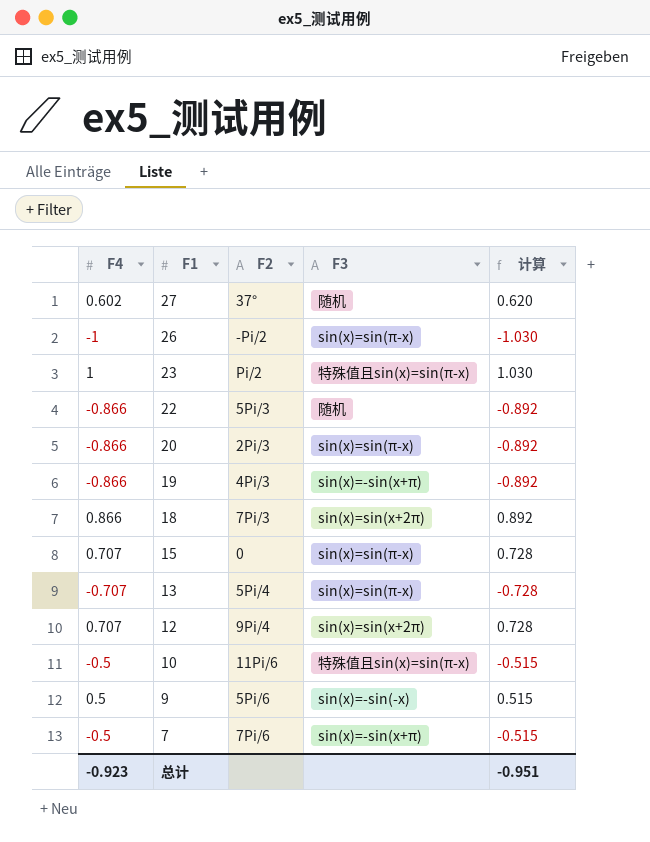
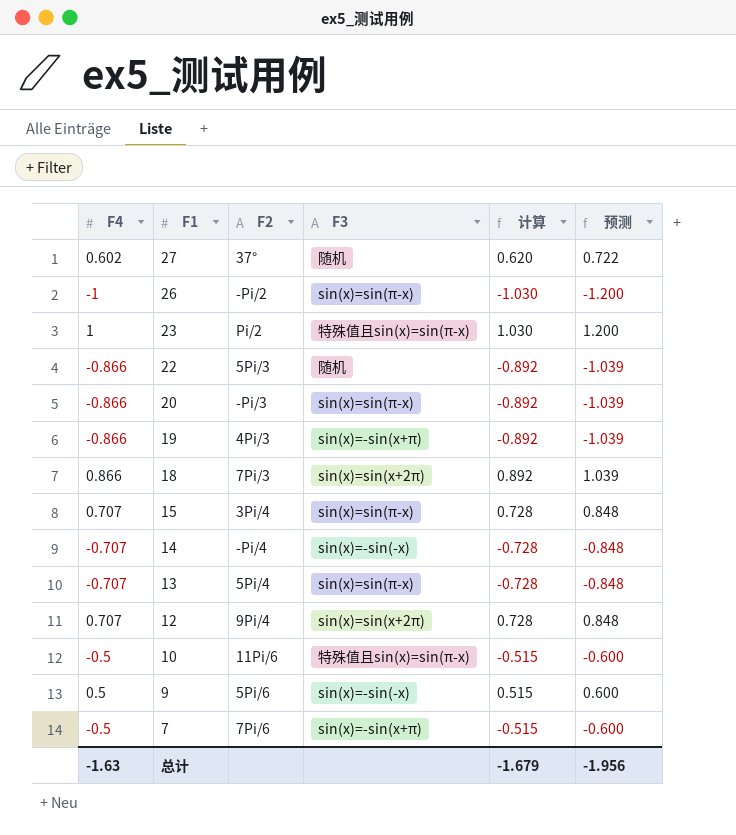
column 预测 | formula: none -> [F4] * 1.2
20 | F2: 2Pi/3 -> -Pi/3
15 | F2: 0 -> 3Pi/4
row 14: none -> -0.707 | -Pi/4 | sin(x)=-sin(-x) | -0.728 | -0.848
总计 | F4: -0.923 -> -1.63
总计 | 计算: -0.951 -> -1.679

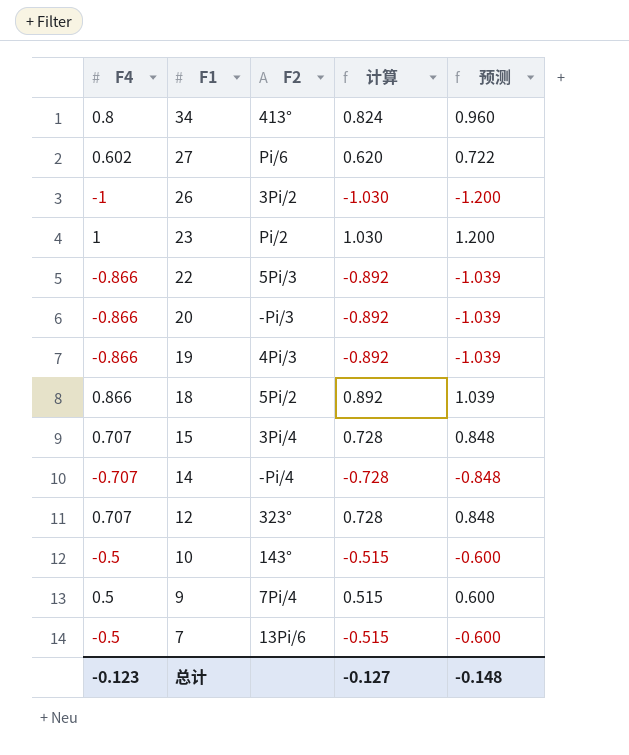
column F3 | position: 4 -> none
row 13: -0.707 | 5Pi/4 | sin(x)=sin(π-x) | -0.728 | -0.848 -> none
row 34: none -> 0.8 | 413° | 0.824 | 0.960
27 | F2: 37° -> Pi/6
26 | F2: -Pi/2 -> 3Pi/2
18 | F2: 7Pi/3 -> 5Pi/2
12 | F2: 9Pi/4 -> 323°
10 | F2: 11Pi/6 -> 143°
9 | F2: 5Pi/6 -> 7Pi/4
7 | F2: 7Pi/6 -> 13Pi/6
总计 | F4: -1.63 -> -0.123
总计 | 计算: -1.679 -> -0.127
总计 | 预测: -1.956 -> -0.148

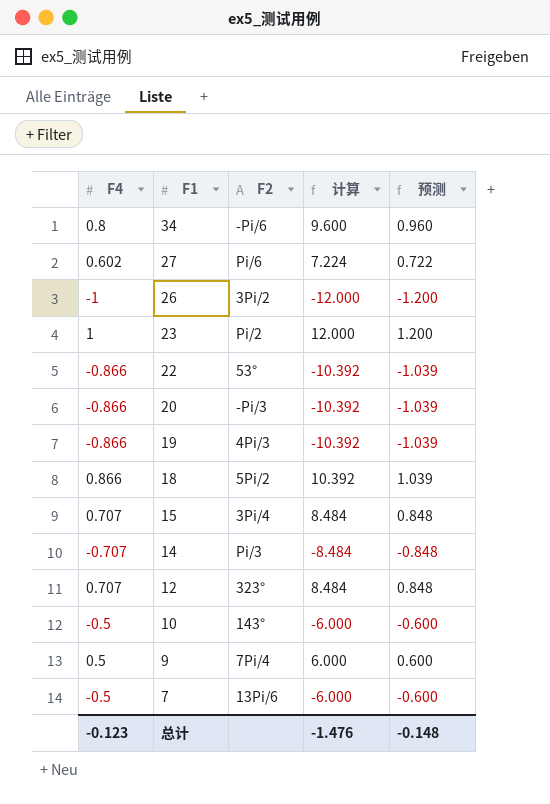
column 计算 | formula: [F4] * 1.03 -> [F4] * 12
34 | F2: 413° -> -Pi/6
22 | F2: 5Pi/3 -> 53°
14 | F2: -Pi/4 -> Pi/3
总计 | 计算: -0.127 -> -1.476

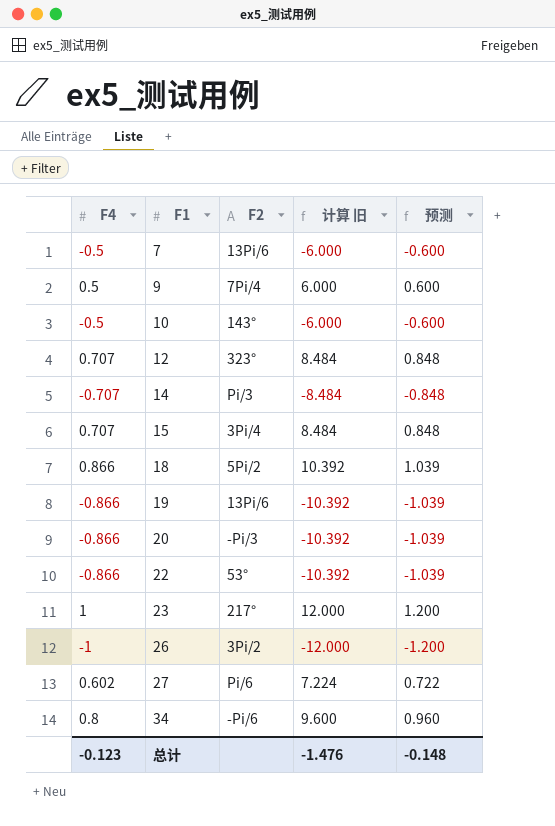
row order: F1 descending -> F1 ascending
column name: 计算 -> 计算 旧
19 | F2: 4Pi/3 -> 13Pi/6
23 | F2: Pi/2 -> 217°

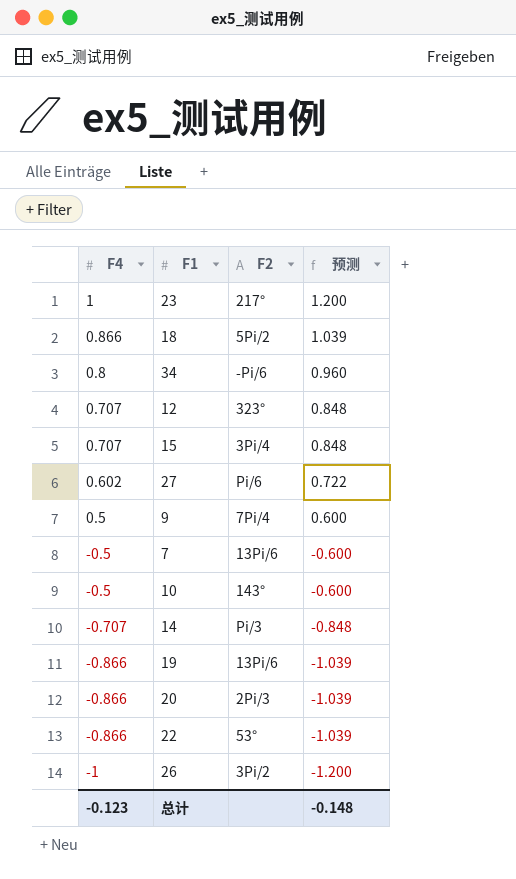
row order: F1 ascending -> F4 descending
column 计算 旧 | formula: [F4] * 12 -> none
20 | F2: -Pi/3 -> 2Pi/3

